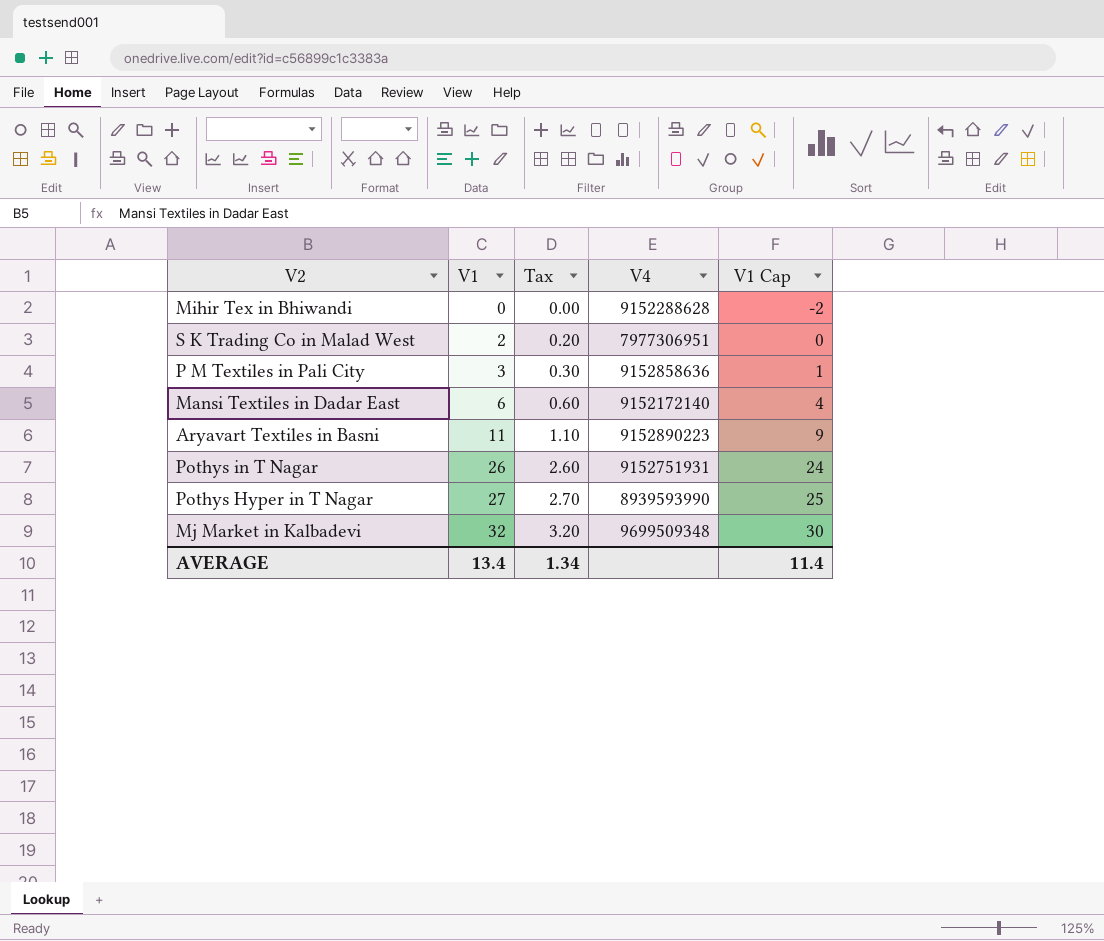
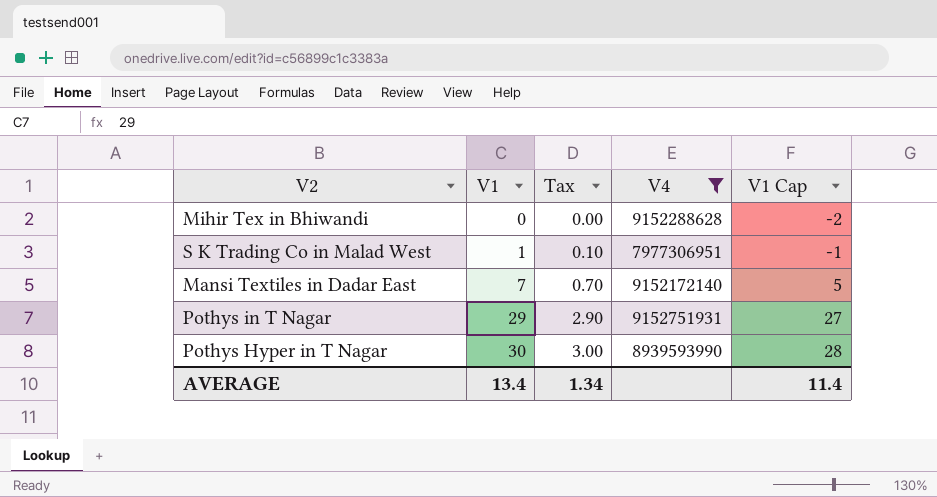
filter: none -> V4 <= 9152751931
S K Trading Co in Malad West | V1: 2 -> 1
S K Trading Co in Malad West | Tax: 0.20 -> 0.10
S K Trading Co in Malad West | V1 Cap: 0 -> -1
Mansi Textiles in Dadar East | V1: 6 -> 7
Mansi Textiles in Dadar East | Tax: 0.60 -> 0.70
Mansi Textiles in Dadar East | V1 Cap: 4 -> 5
Pothys in T Nagar | V1: 26 -> 29
Pothys in T Nagar | Tax: 2.60 -> 2.90
Pothys in T Nagar | V1 Cap: 24 -> 27
Pothys Hyper in T Nagar | V1: 27 -> 30
Pothys Hyper in T Nagar | Tax: 2.70 -> 3.00
Pothys Hyper in T Nagar | V1 Cap: 25 -> 28

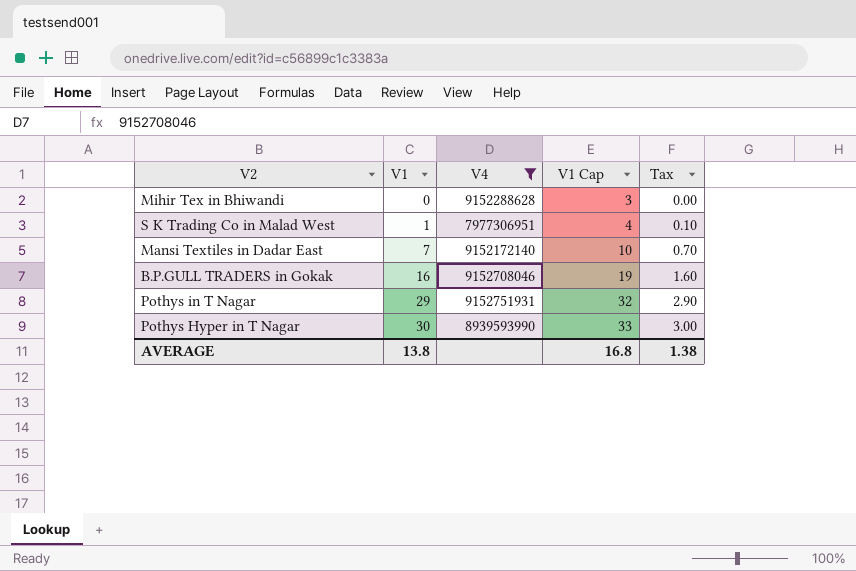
column V1 Cap | formula: [V1] - 2 -> [V1] + 3
column Tax | position: 3 -> 5
row B.P.GULL TRADERS in Gokak: none -> 16 | 9152708046 | 19 | 1.60
AVERAGE | V1: 13.4 -> 13.8
AVERAGE | V1 Cap: 11.4 -> 16.8
AVERAGE | Tax: 1.34 -> 1.38

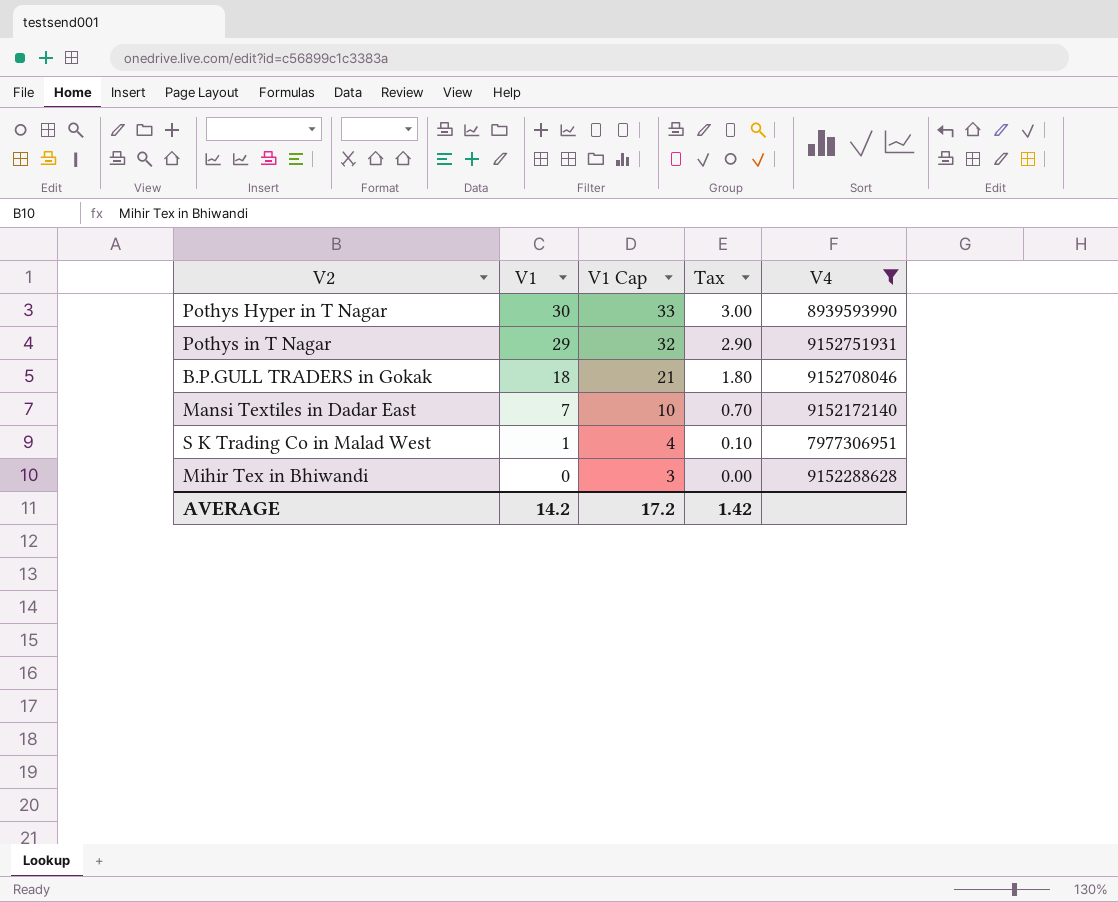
row order: V1 ascending -> V1 descending
column V4 | position: 3 -> 5
B.P.GULL TRADERS in Gokak | V1: 16 -> 18
B.P.GULL TRADERS in Gokak | V1 Cap: 19 -> 21
B.P.GULL TRADERS in Gokak | Tax: 1.60 -> 1.80
AVERAGE | V1: 13.8 -> 14.2
AVERAGE | V1 Cap: 16.8 -> 17.2
AVERAGE | Tax: 1.38 -> 1.42

